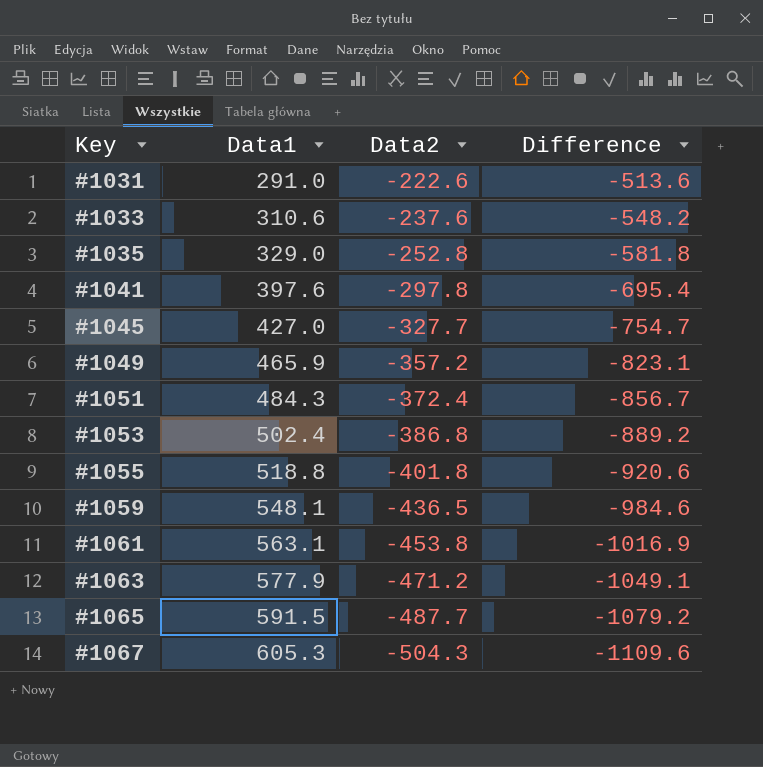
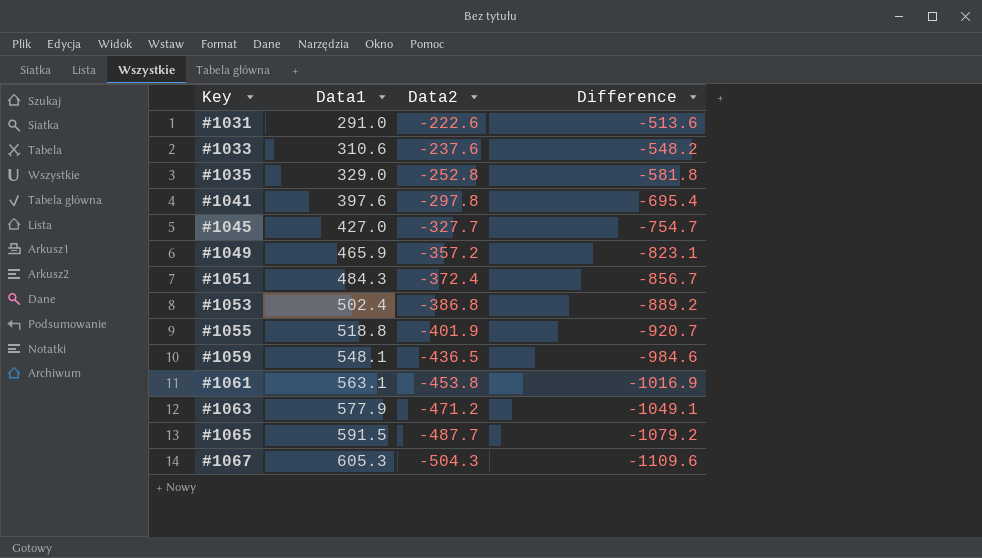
#1055 | Data2: -401.8 -> -401.9
#1055 | Difference: -920.6 -> -920.7

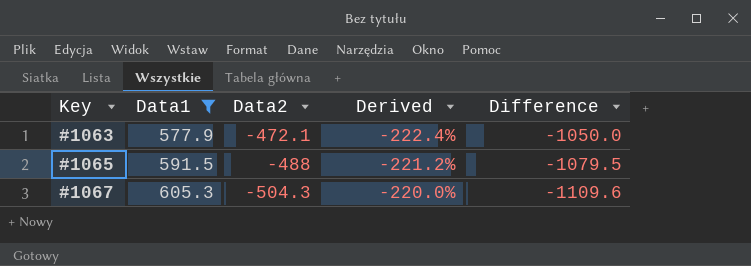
filter: none -> Data1 >= 577.9
column Derived | formula: none -> ([Data1] - [Data2]) / [Data2]
#1063 | Data2: -471.2 -> -472.1
#1063 | Difference: -1049.1 -> -1050.0
#1065 | Data2: -487.7 -> -488
#1065 | Difference: -1079.2 -> -1079.5

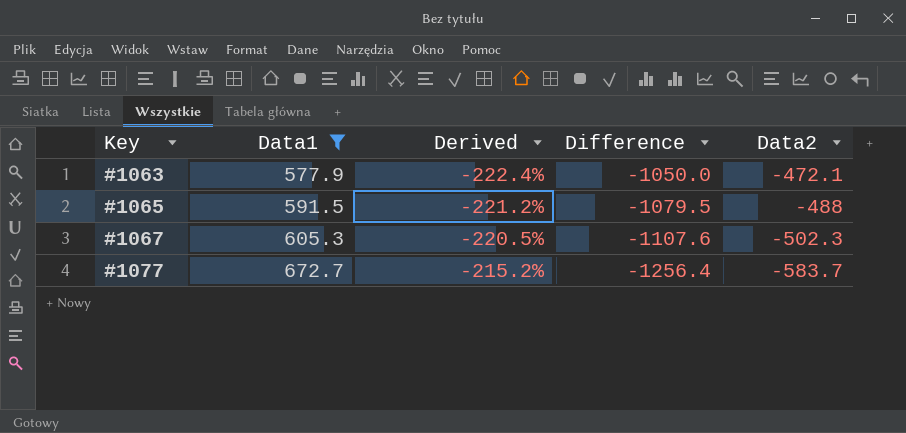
column Data2 | position: 3 -> 5
#1067 | Derived: -220.0% -> -220.5%
#1067 | Difference: -1109.6 -> -1107.6
#1067 | Data2: -504.3 -> -502.3
row #1077: none -> 672.7 | -215.2% | -1256.4 | -583.7

